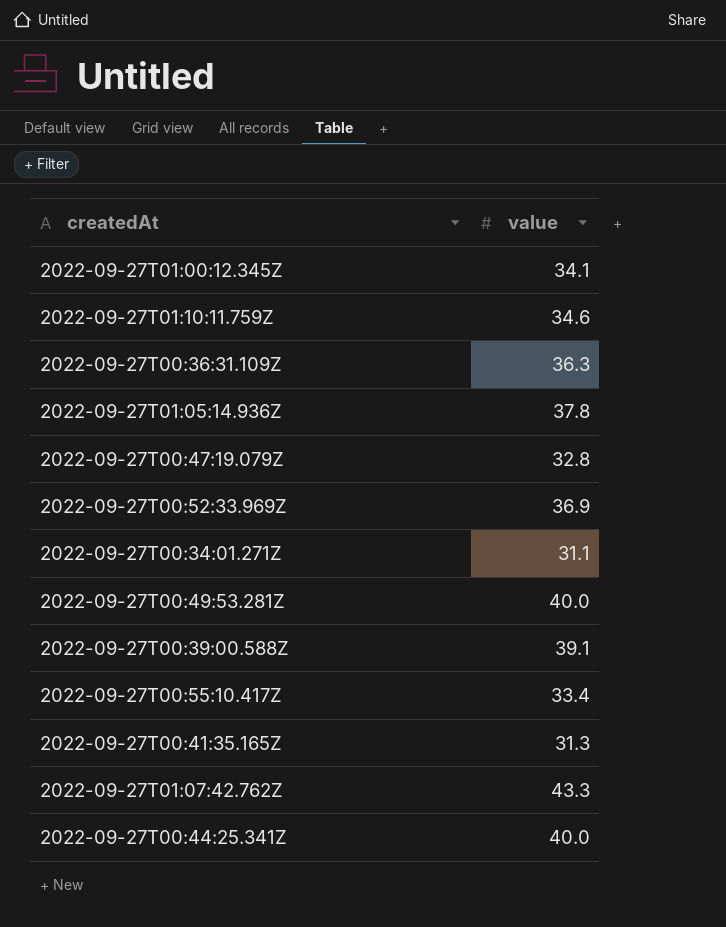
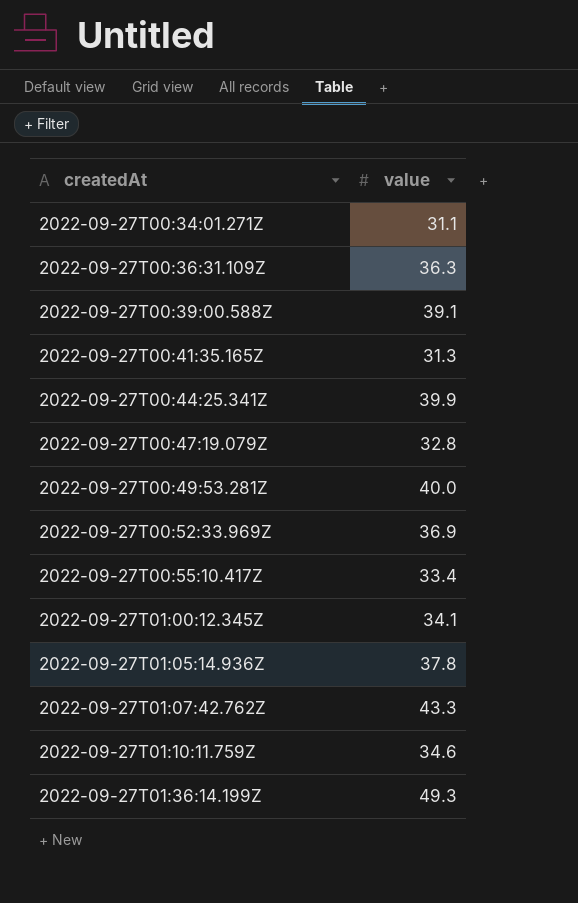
row order: none -> createdAt ascending
2022-09-27T00:44:25.341Z | value: 40.0 -> 39.9
row 2022-09-27T01:36:14.199Z: none -> 49.3

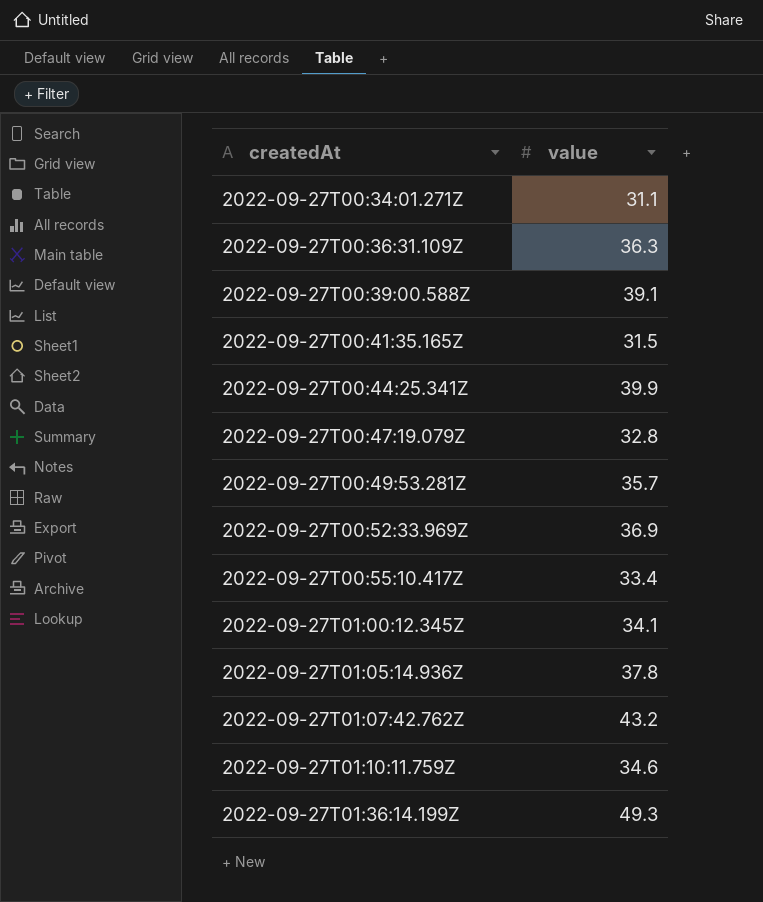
2022-09-27T00:41:35.165Z | value: 31.3 -> 31.5
2022-09-27T00:49:53.281Z | value: 40.0 -> 35.7
2022-09-27T01:07:42.762Z | value: 43.3 -> 43.2

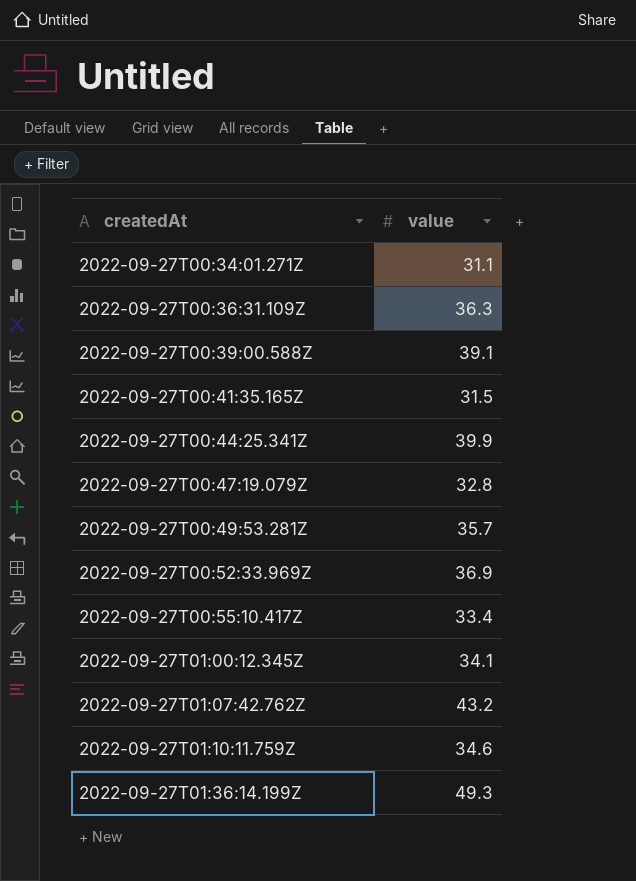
row 2022-09-27T01:05:14.936Z: 37.8 -> none

